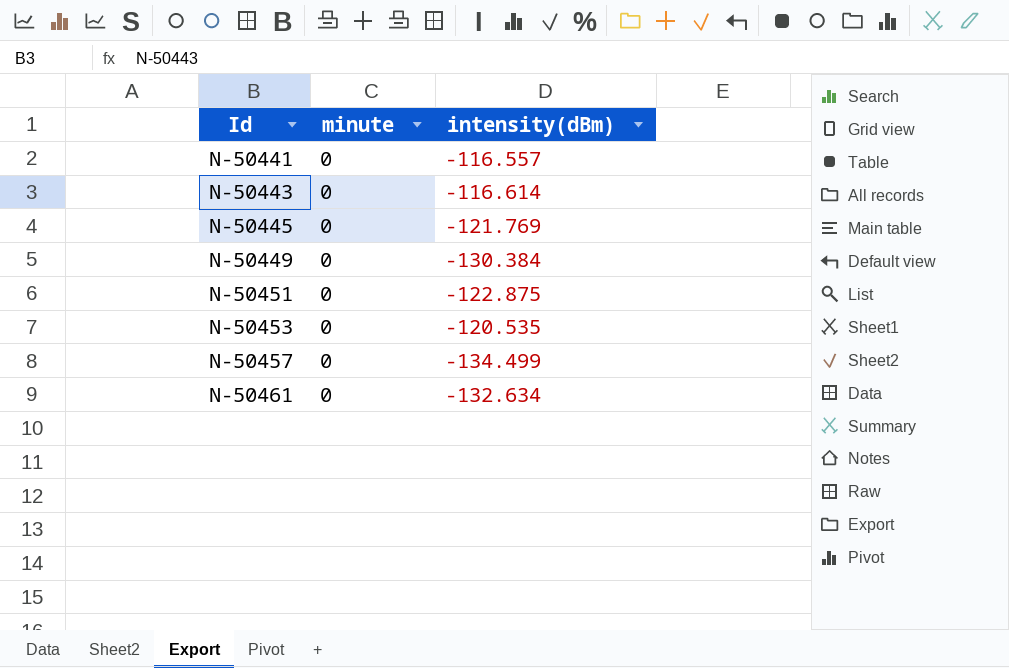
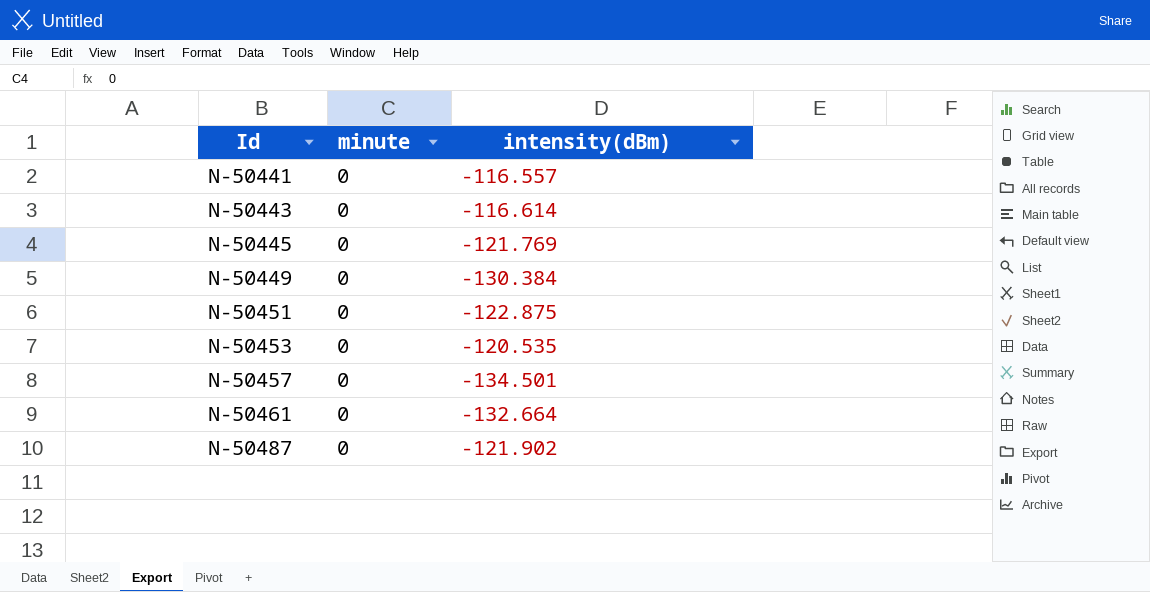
N-50457 | intensity(dBm): -134.499 -> -134.501
N-50461 | intensity(dBm): -132.634 -> -132.664
row N-50487: none -> 0 | -121.902

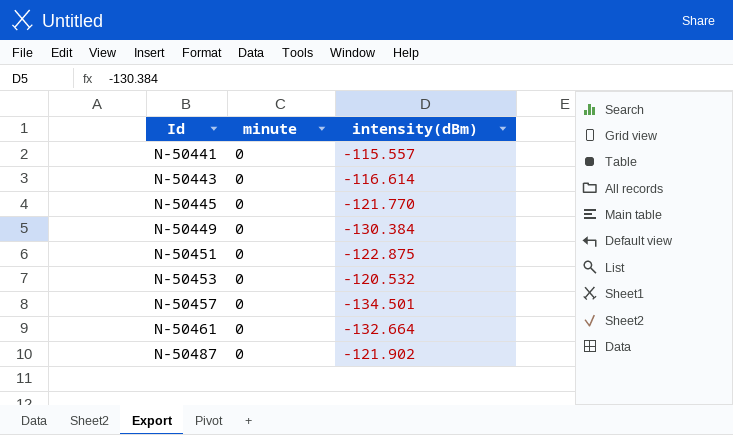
N-50441 | intensity(dBm): -116.557 -> -115.557
N-50445 | intensity(dBm): -121.769 -> -121.770
N-50453 | intensity(dBm): -120.535 -> -120.532

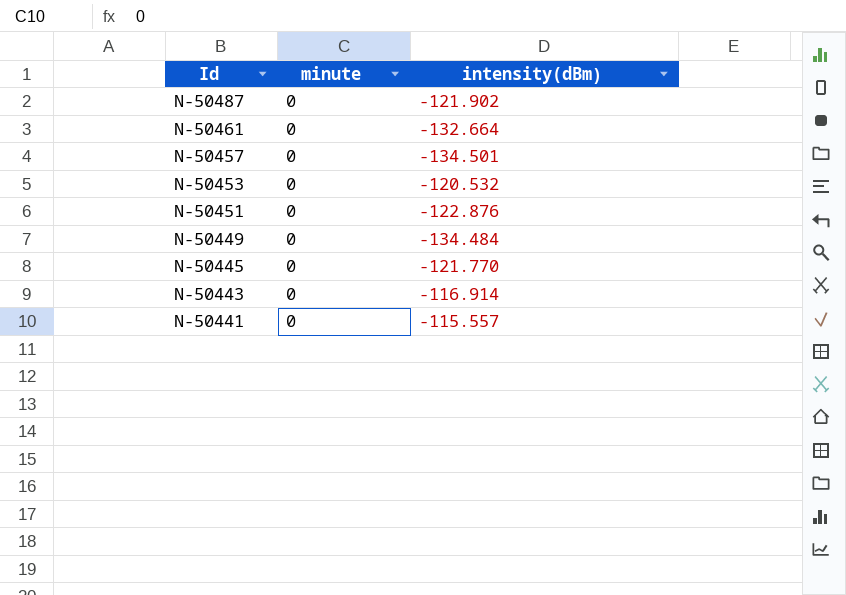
row order: Id ascending -> Id descending
N-50451 | intensity(dBm): -122.875 -> -122.876
N-50449 | intensity(dBm): -130.384 -> -134.484
N-50443 | intensity(dBm): -116.614 -> -116.914

